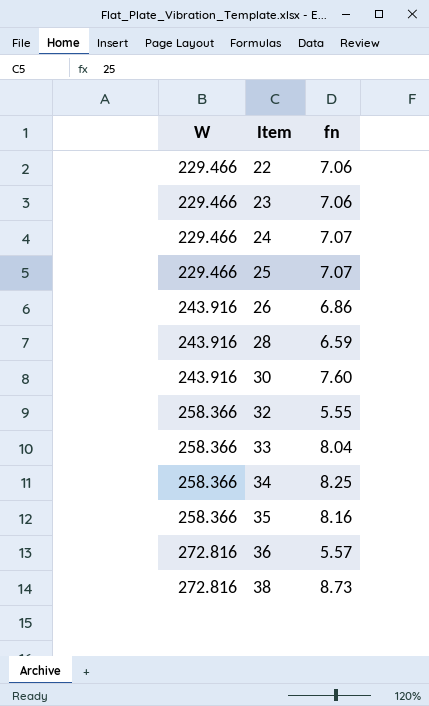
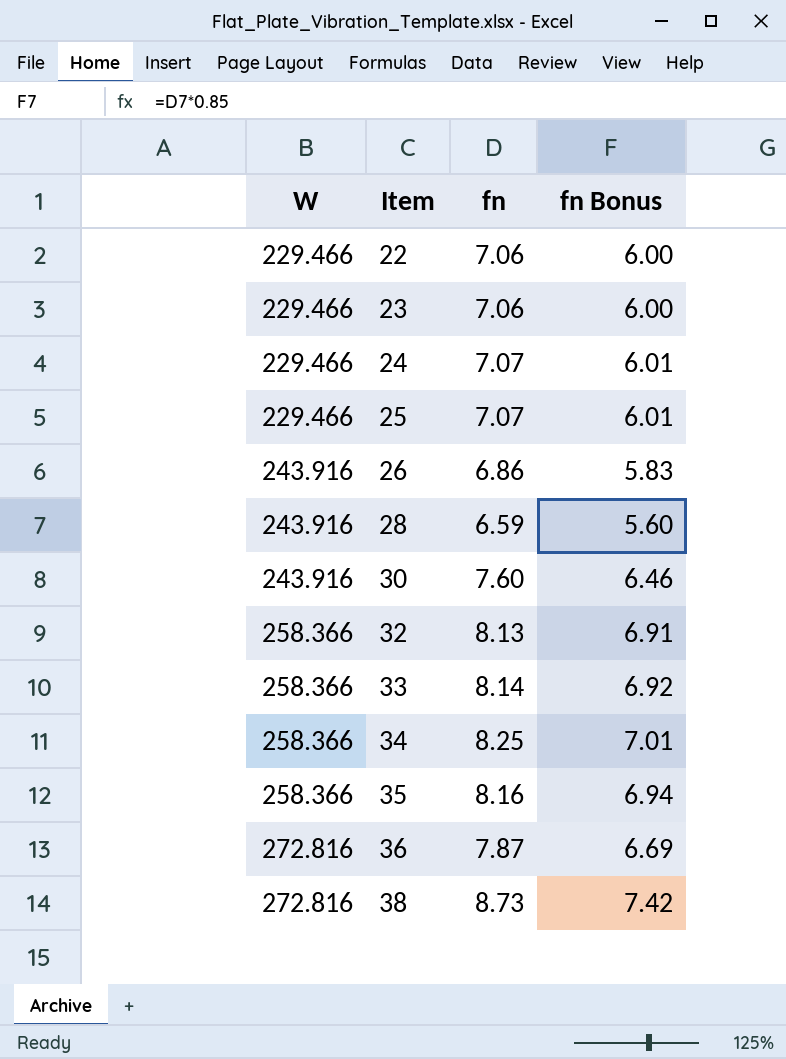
column fn Bonus | formula: none -> [fn] * 0.85
32 | fn: 5.55 -> 8.13
33 | fn: 8.04 -> 8.14
36 | fn: 5.57 -> 7.87

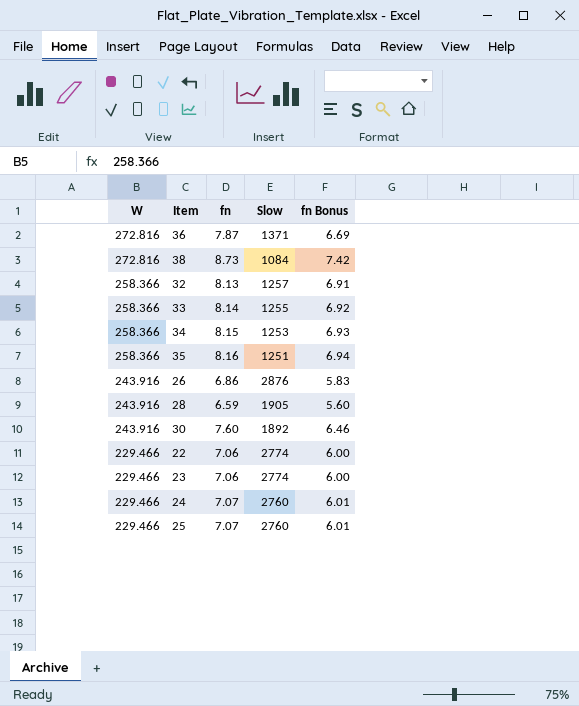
row order: W ascending -> W descending
column Slow | position: none -> 4
34 | fn: 8.25 -> 8.15
34 | fn Bonus: 7.01 -> 6.93

